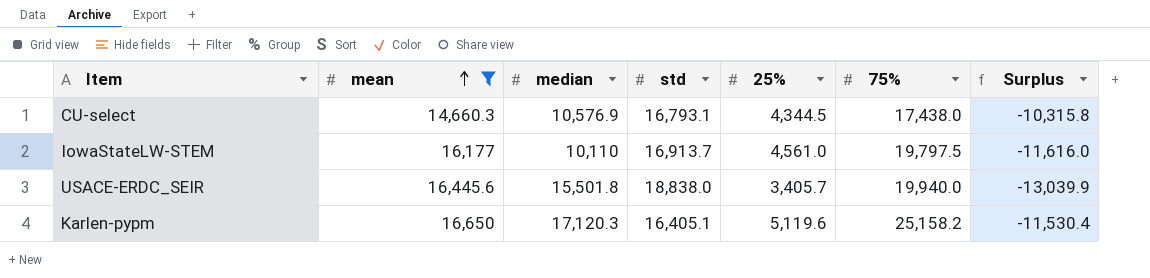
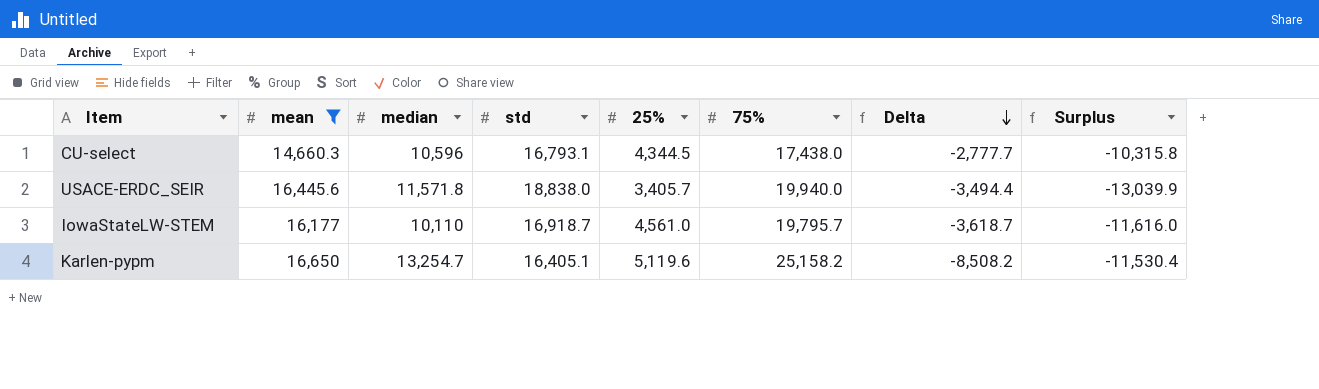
row order: mean ascending -> Delta descending
column Delta | formula: none -> [mean] - [75%]
CU-select | median: 10,576.9 -> 10,596
USACE-ERDC_SEIR | median: 15,501.8 -> 11,571.8
IowaStateLW-STEM | std: 16,913.7 -> 16,918.7
IowaStateLW-STEM | 75%: 19,797.5 -> 19,795.7
Karlen-pypm | median: 17,120.3 -> 13,254.7

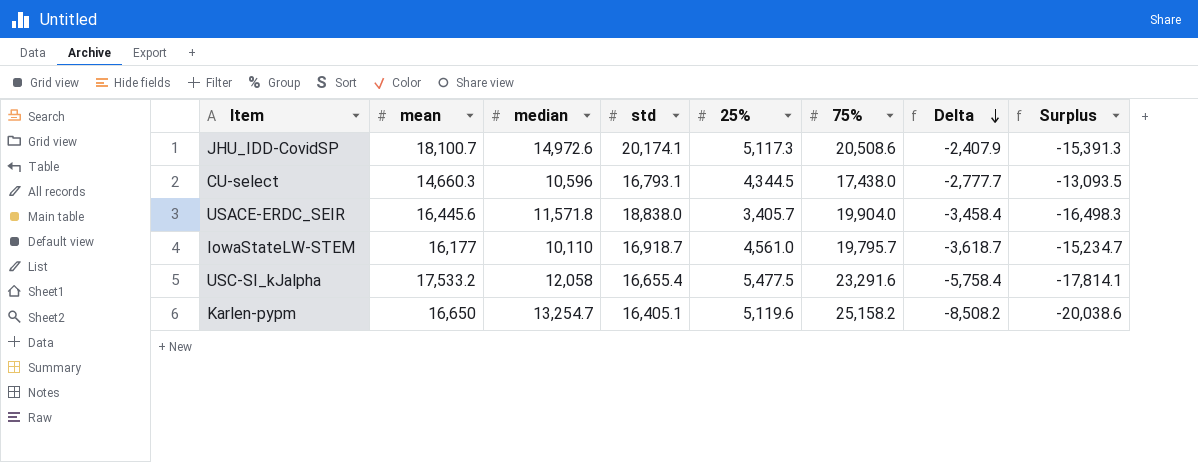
filter: mean <= 16,650 -> none
column Surplus | formula: [25%] - [mean] -> [25%] - [75%]
USACE-ERDC_SEIR | 75%: 19,940.0 -> 19,904.0
USACE-ERDC_SEIR | Delta: -3,494.4 -> -3,458.4

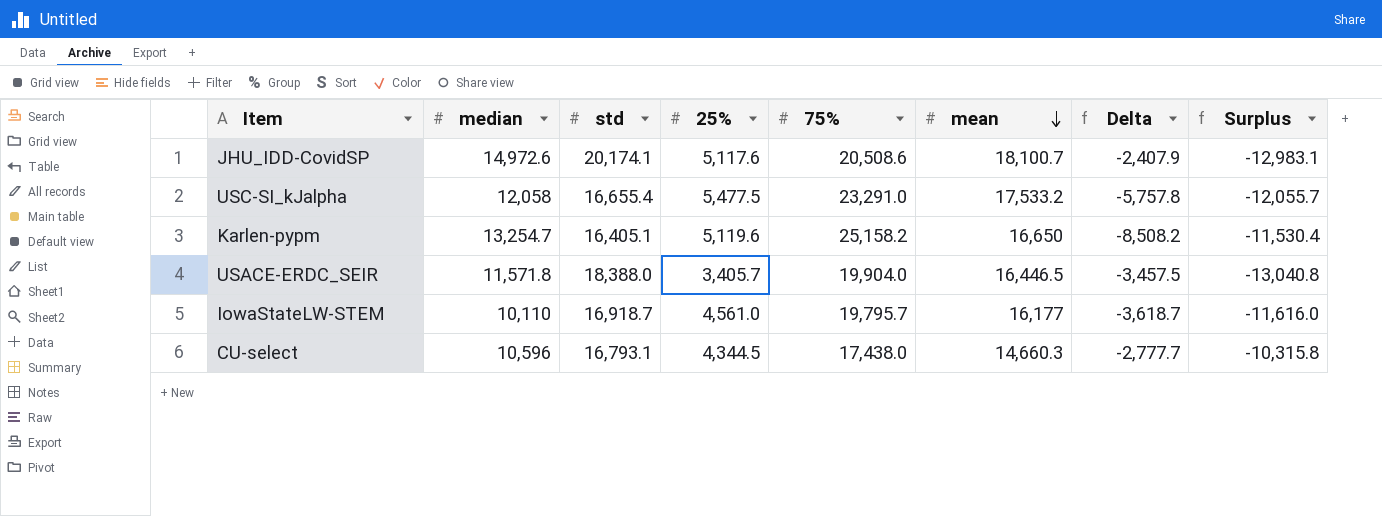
row order: Delta descending -> mean descending
column mean | position: 2 -> 6
column Surplus | formula: [25%] - [75%] -> [25%] - [mean]
JHU_IDD-CovidSP | 25%: 5,117.3 -> 5,117.6
USC-SI_kJalpha | 75%: 23,291.6 -> 23,291.0
USC-SI_kJalpha | Delta: -5,758.4 -> -5,757.8
USACE-ERDC_SEIR | std: 18,838.0 -> 18,388.0
USACE-ERDC_SEIR | mean: 16,445.6 -> 16,446.5
USACE-ERDC_SEIR | Delta: -3,458.4 -> -3,457.5

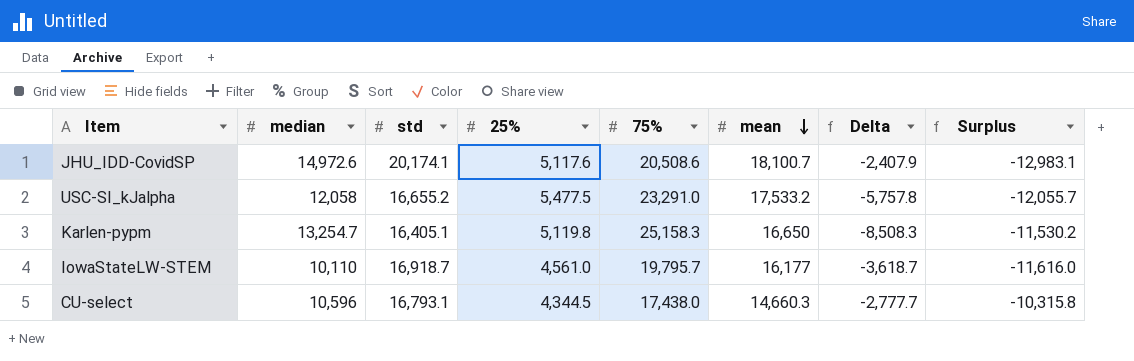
row USACE-ERDC_SEIR: 11,571.8 | 18,388.0 | 3,405.7 | 19,904.0 | 16,446.5 | -3,457.5 | -13,040.8 -> none
USC-SI_kJalpha | std: 16,655.4 -> 16,655.2
Karlen-pypm | 25%: 5,119.6 -> 5,119.8
Karlen-pypm | 75%: 25,158.2 -> 25,158.3
Karlen-pypm | Delta: -8,508.2 -> -8,508.3
Karlen-pypm | Surplus: -11,530.4 -> -11,530.2

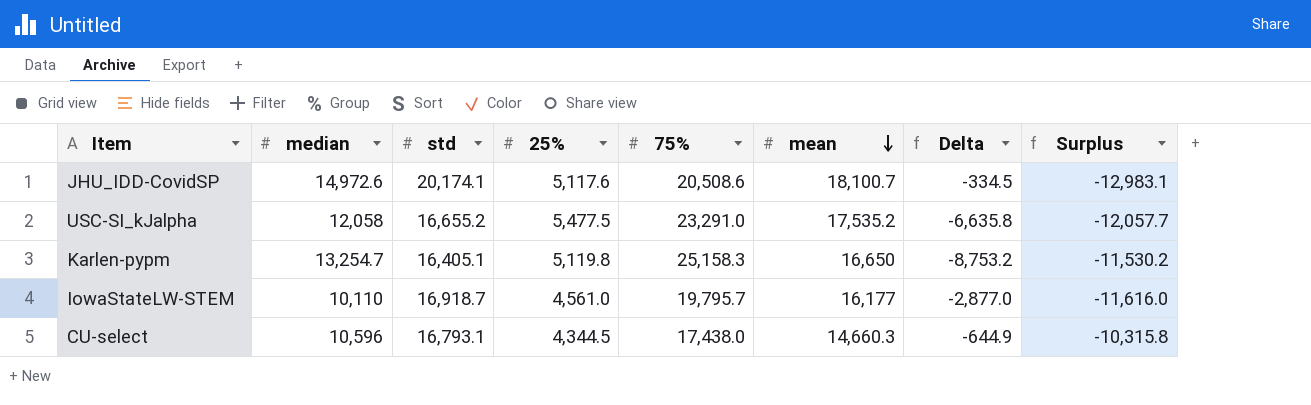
column Delta | formula: [mean] - [75%] -> [std] - [75%]
USC-SI_kJalpha | mean: 17,533.2 -> 17,535.2
USC-SI_kJalpha | Surplus: -12,055.7 -> -12,057.7

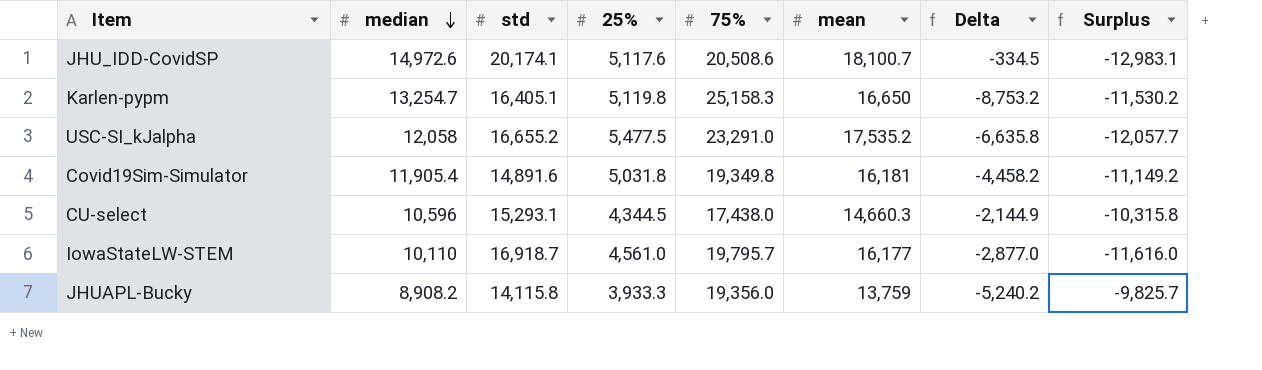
row order: mean descending -> median descending
row Covid19Sim-Simulator: none -> 11,905.4 | 14,891.6 | 5,031.8 | 19,349.8 | 16,181 | -4,458.2 | -11,149.2
CU-select | std: 16,793.1 -> 15,293.1
CU-select | Delta: -644.9 -> -2,144.9
row JHUAPL-Bucky: none -> 8,908.2 | 14,115.8 | 3,933.3 | 19,356.0 | 13,759 | -5,240.2 | -9,825.7

